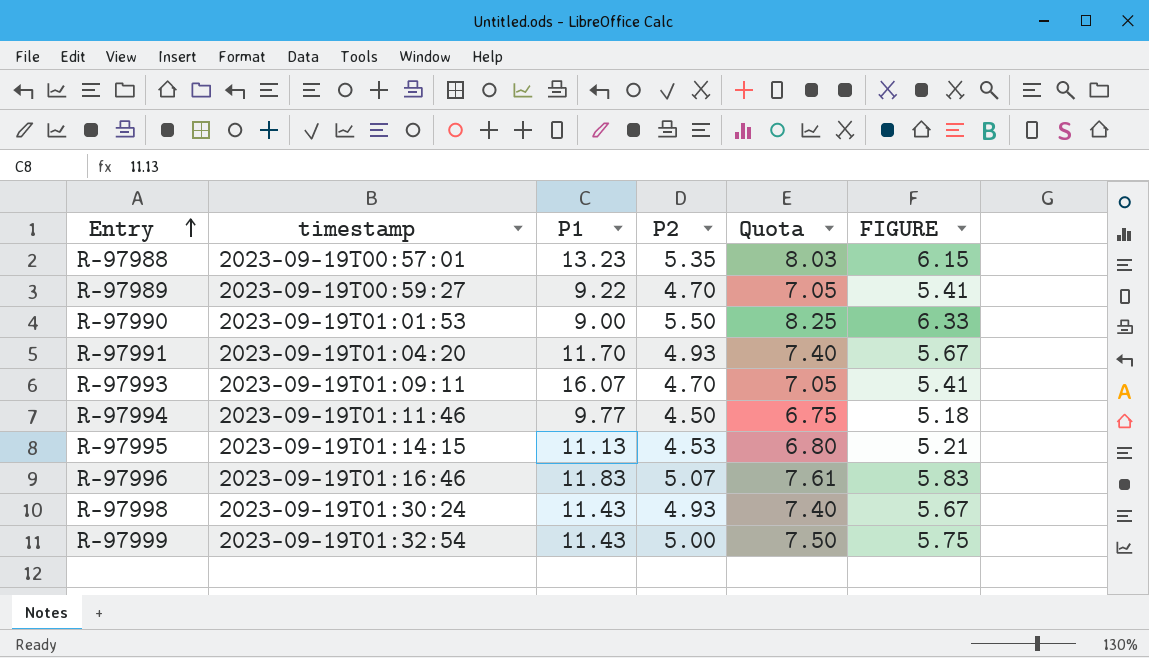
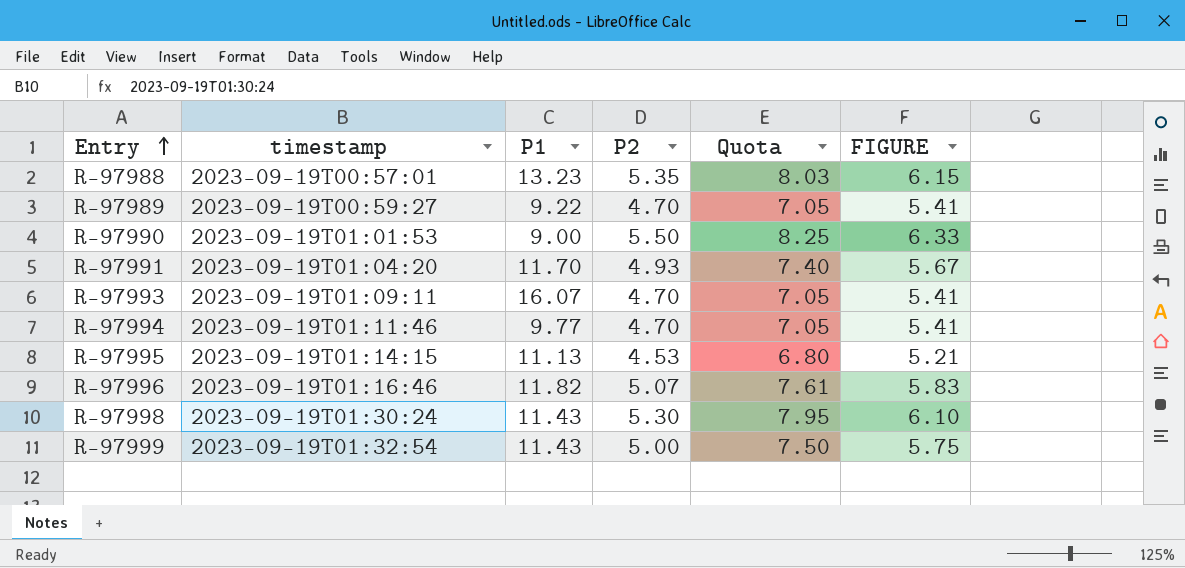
R-97994 | P2: 4.50 -> 4.70
R-97994 | Quota: 6.75 -> 7.05
R-97994 | FIGURE: 5.18 -> 5.41
R-97996 | P1: 11.83 -> 11.82
R-97998 | P2: 4.93 -> 5.30
R-97998 | Quota: 7.40 -> 7.95
R-97998 | FIGURE: 5.67 -> 6.10

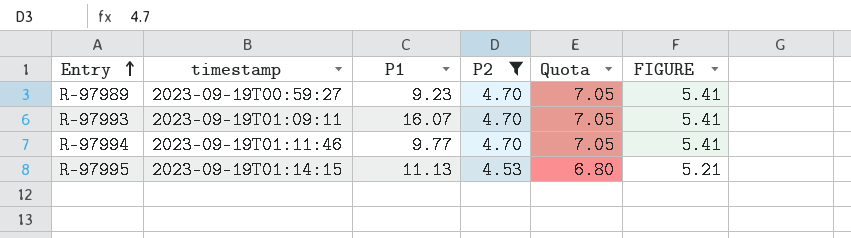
filter: none -> P2 <= 4.70
R-97989 | P1: 9.22 -> 9.23

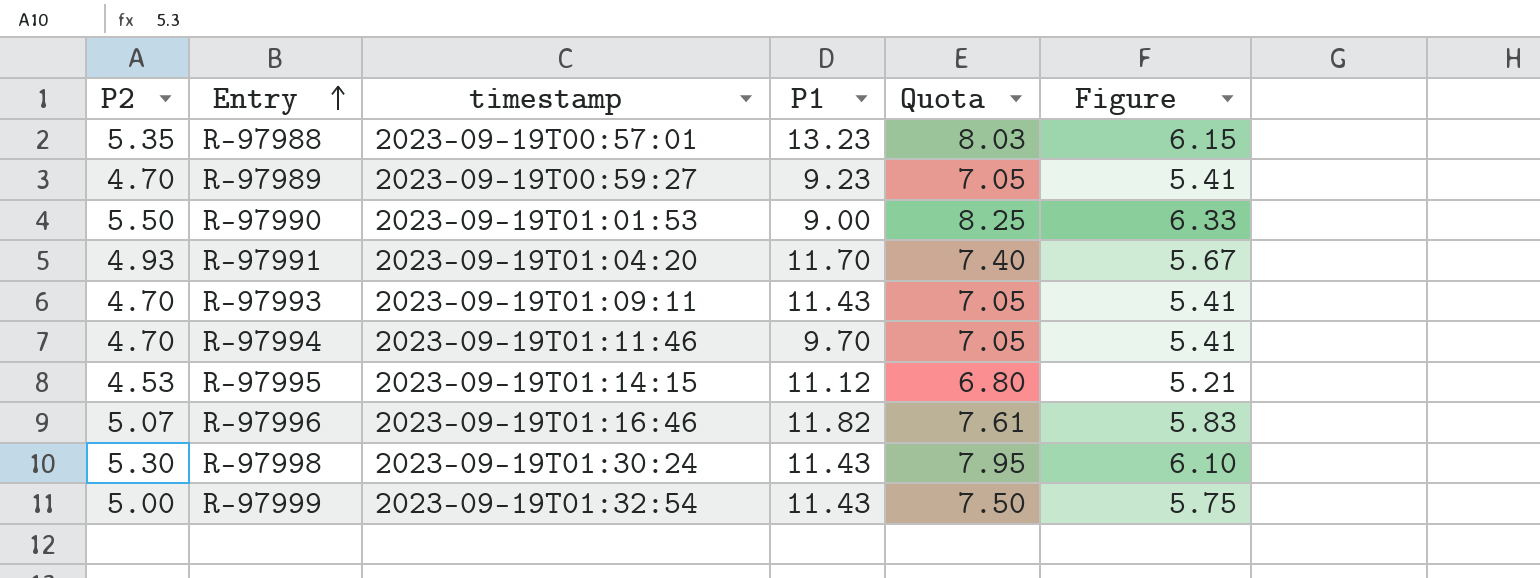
filter: P2 <= 4.70 -> none
column P2 | position: 4 -> 1
column name: FIGURE -> Figure
R-97993 | P1: 16.07 -> 11.43
R-97994 | P1: 9.77 -> 9.70
R-97995 | P1: 11.13 -> 11.12

